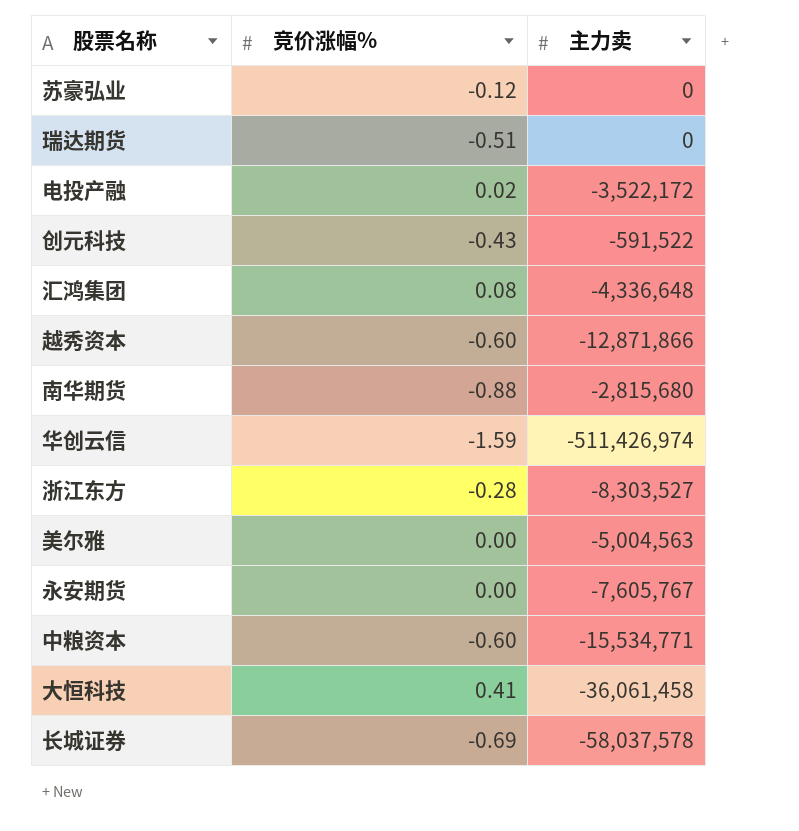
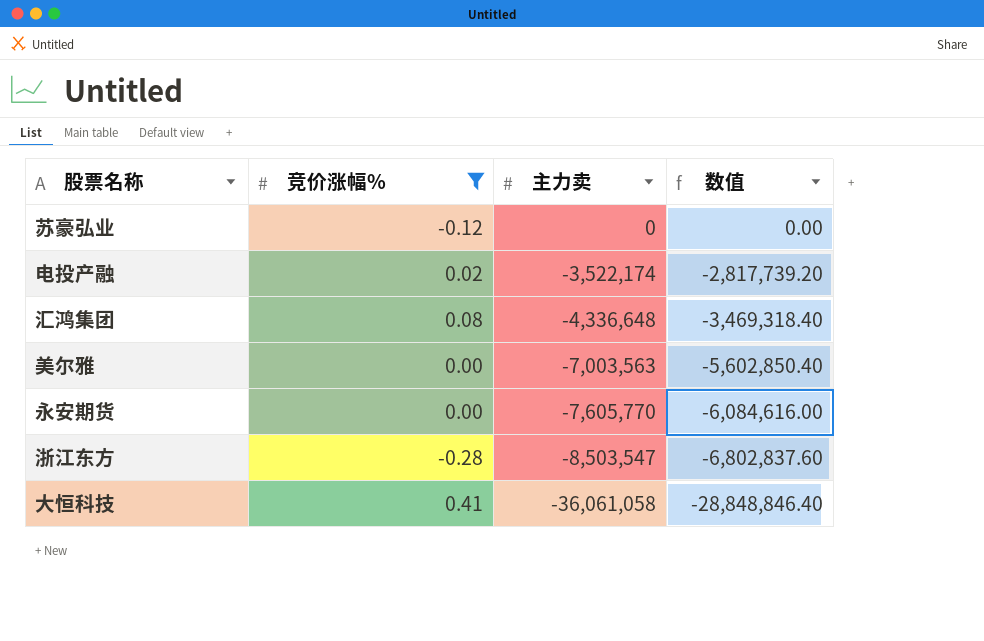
filter: none -> 竞价涨幅% >= -0.28
row order: none -> 主力卖 descending
column 数值 | formula: none -> [主力卖] * 0.8
电投产融 | 主力卖: -3,522,172 -> -3,522,174
美尔雅 | 主力卖: -5,004,563 -> -7,003,563
永安期货 | 主力卖: -7,605,767 -> -7,605,770
浙江东方 | 主力卖: -8,303,527 -> -8,503,547
大恒科技 | 主力卖: -36,061,458 -> -36,061,058

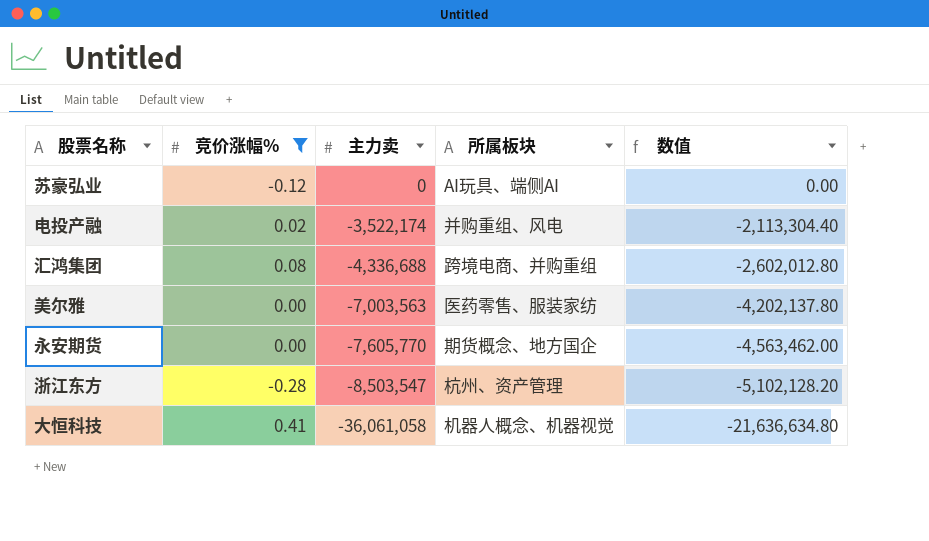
column 所属板块 | position: none -> 4
column 数值 | formula: [主力卖] * 0.8 -> [主力卖] * 0.6
汇鸿集团 | 主力卖: -4,336,648 -> -4,336,688

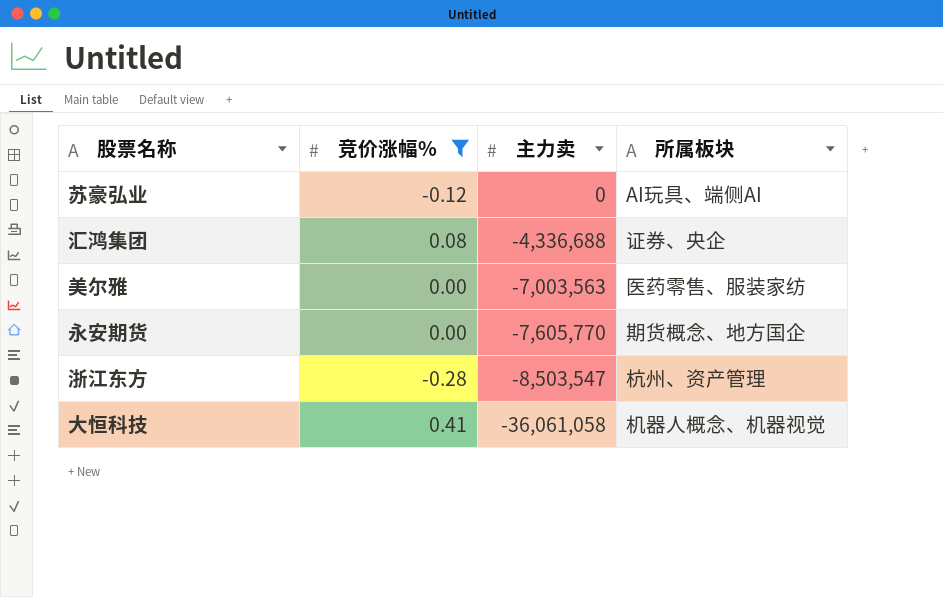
column 数值 | formula: [主力卖] * 0.6 -> none
row 电投产融: 0.02 | -3,522,174 | 并购重组、风电 | -2,113,304.40 -> none
汇鸿集团 | 所属板块: 跨境电商、并购重组 -> 证券、央企

